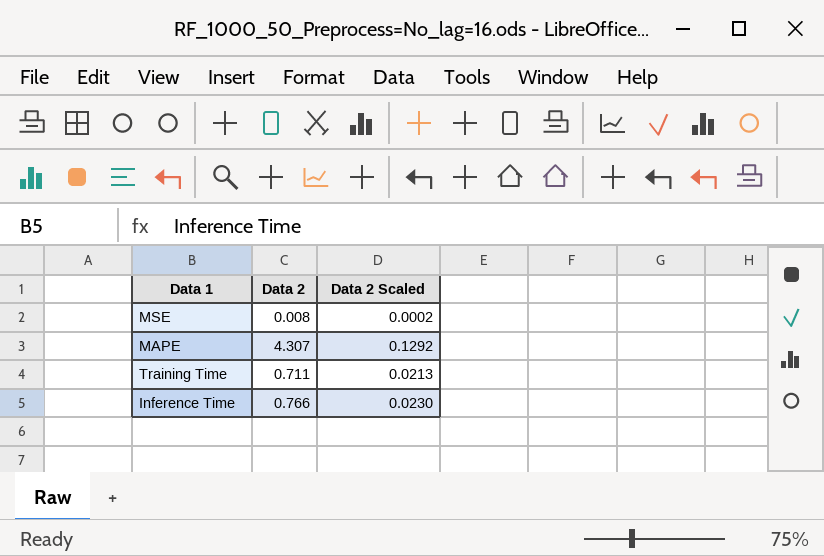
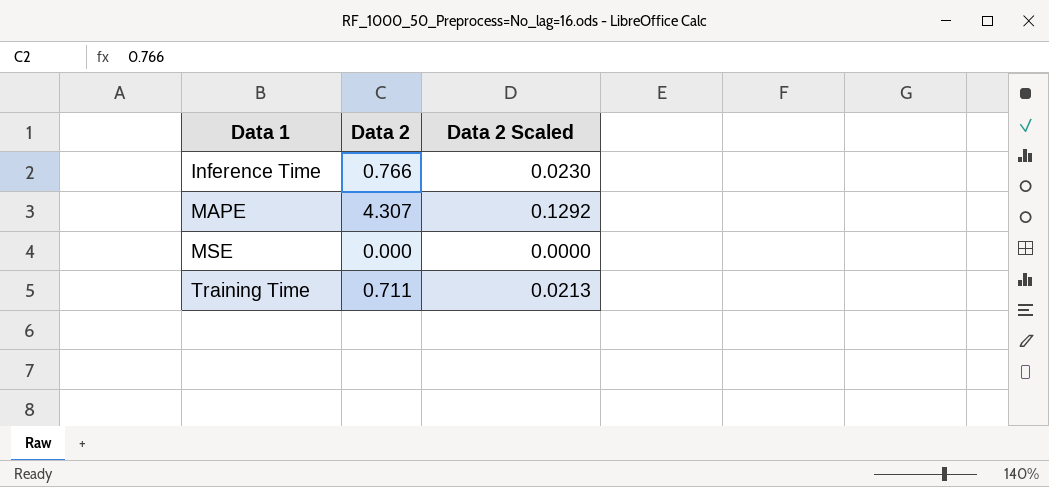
row order: none -> Data 1 ascending
MSE | Data 2: 0.008 -> 0.000
MSE | Data 2 Scaled: 0.0002 -> 0.0000

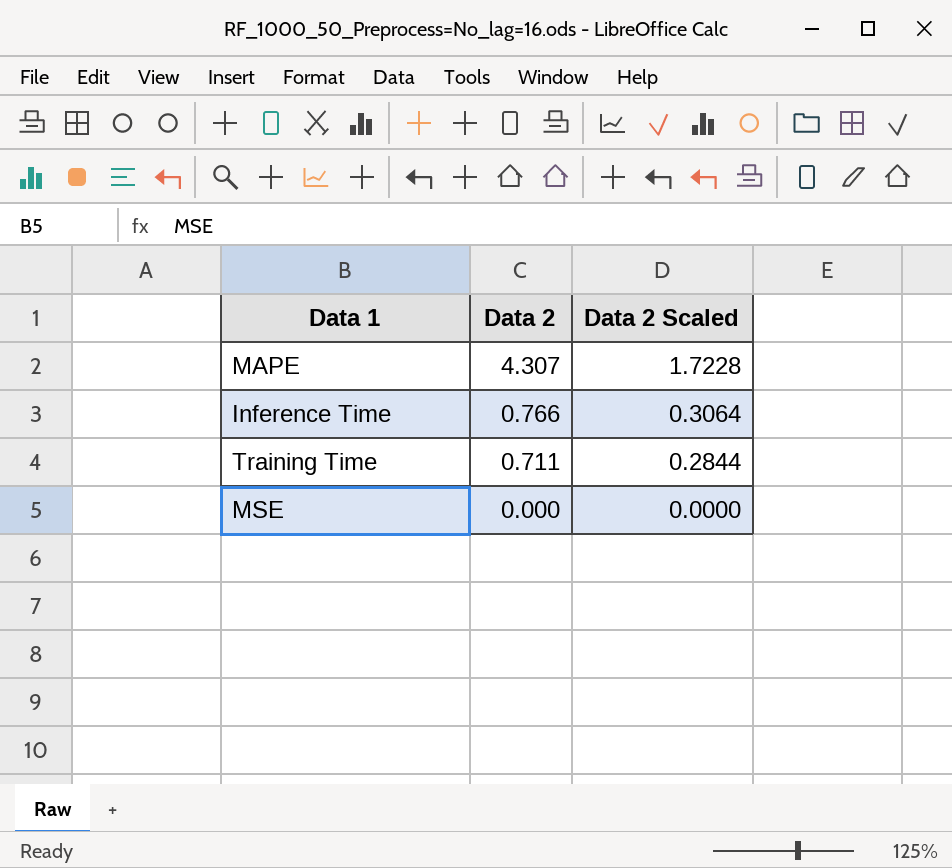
row order: Data 1 ascending -> Data 2 descending
column Data 2 Scaled | formula: [Data 2] * 0.03 -> [Data 2] * 0.4

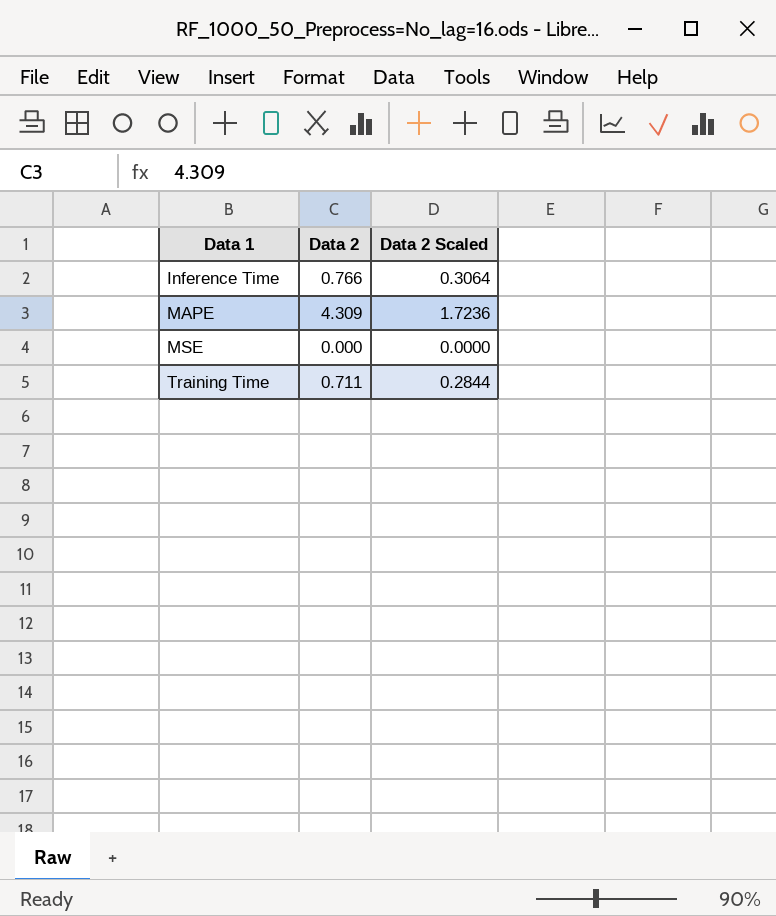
row order: Data 2 descending -> Data 1 ascending
MAPE | Data 2: 4.307 -> 4.309
MAPE | Data 2 Scaled: 1.7228 -> 1.7236

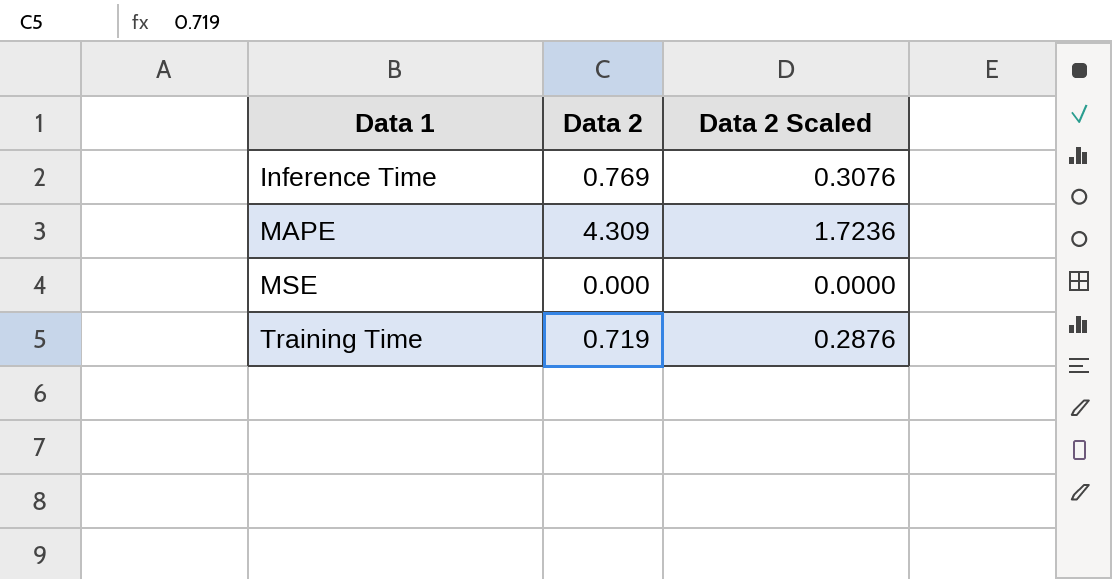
Inference Time | Data 2: 0.766 -> 0.769
Inference Time | Data 2 Scaled: 0.3064 -> 0.3076
Training Time | Data 2: 0.711 -> 0.719
Training Time | Data 2 Scaled: 0.2844 -> 0.2876

